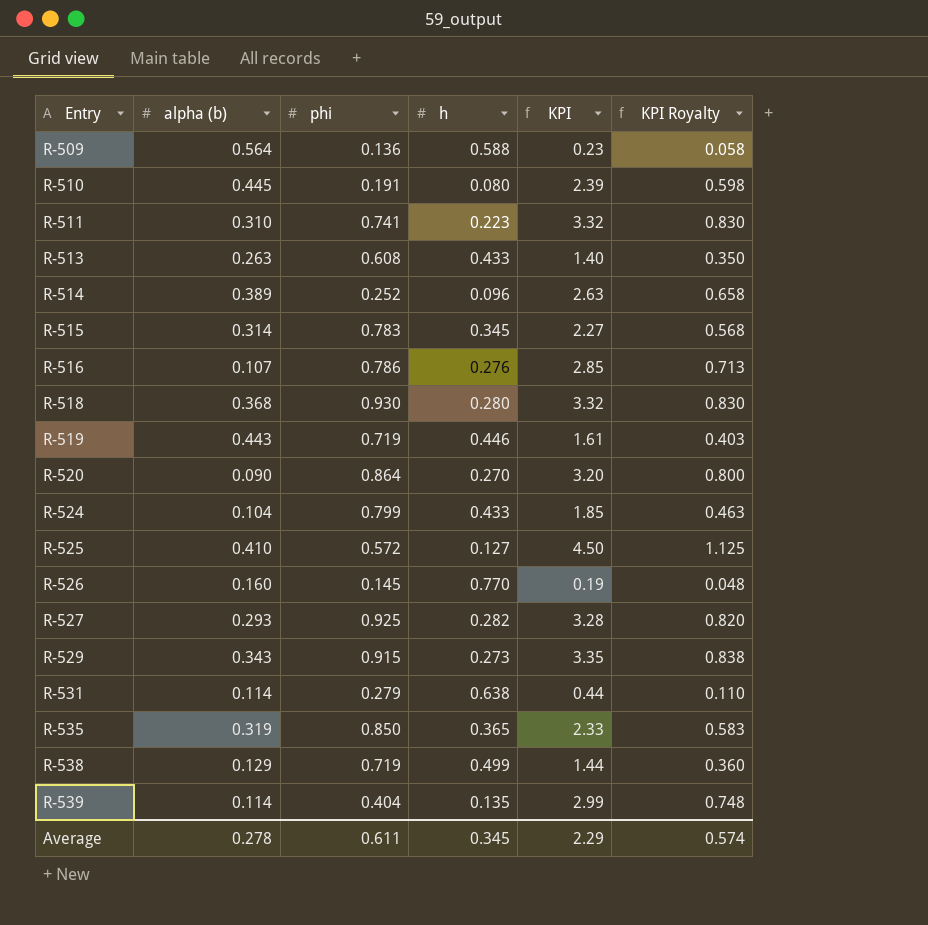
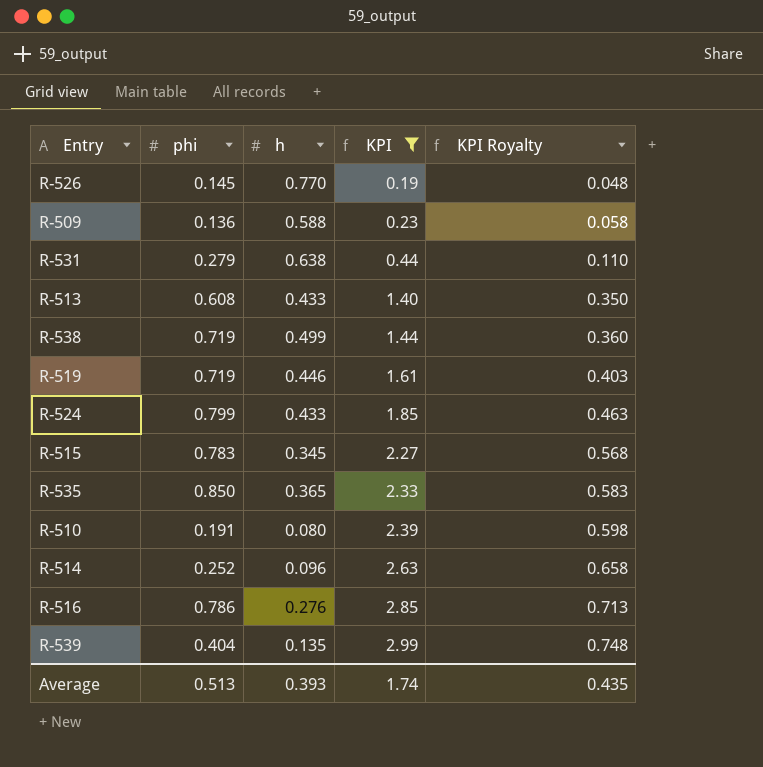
filter: none -> KPI <= 2.99
row order: Entry ascending -> KPI ascending
column alpha (b) | position: 2 -> none
Average | phi: 0.611 -> 0.513
Average | h: 0.345 -> 0.393
Average | KPI: 2.29 -> 1.74
Average | KPI Royalty: 0.574 -> 0.435

